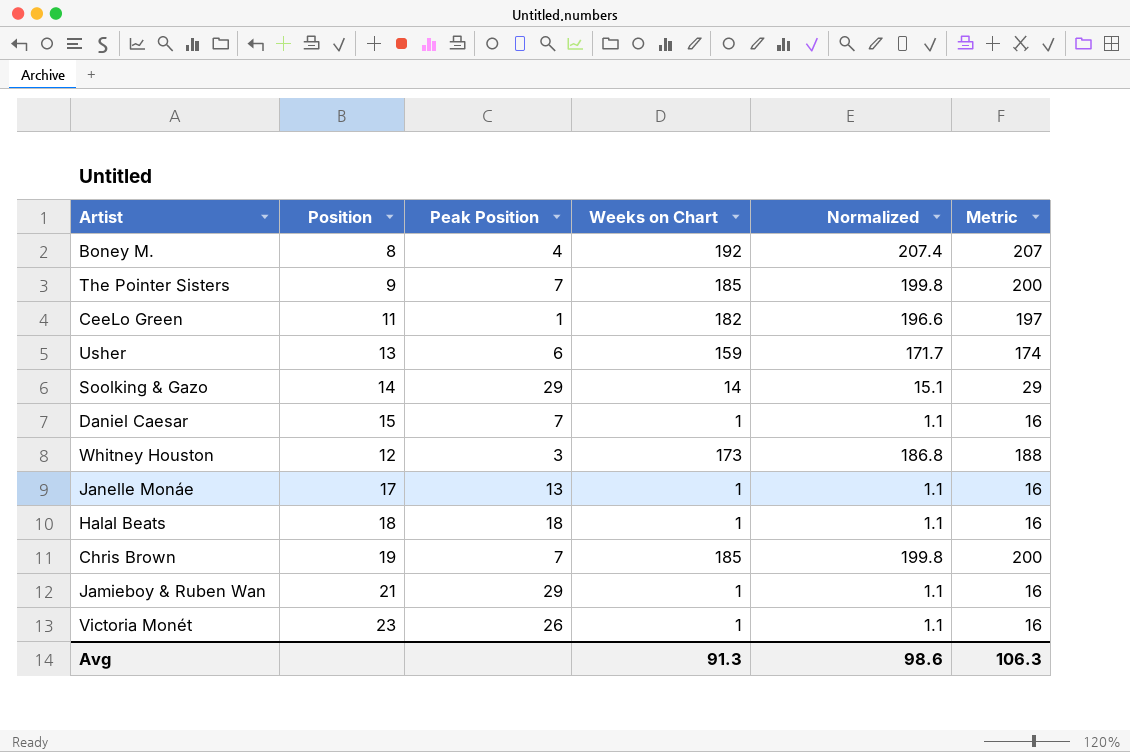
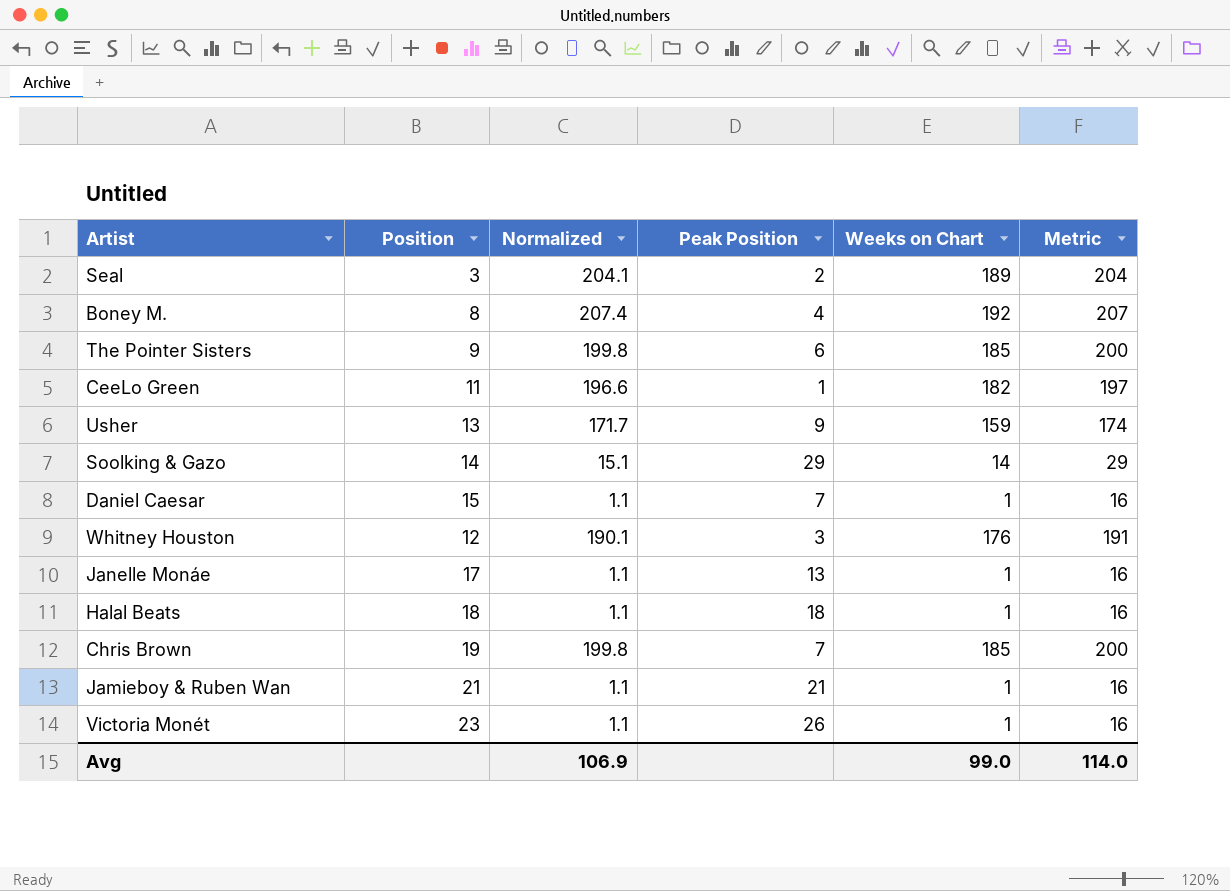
column Normalized | position: 5 -> 3
row Seal: none -> 3 | 204.1 | 2 | 189 | 204
The Pointer Sisters | Peak Position: 7 -> 6
Usher | Peak Position: 6 -> 9
Whitney Houston | Normalized: 186.8 -> 190.1
Whitney Houston | Weeks on Chart: 173 -> 176
Whitney Houston | Metric: 188 -> 191
Jamieboy & Ruben Wan | Peak Position: 29 -> 21
Avg | Normalized: 98.6 -> 106.9
Avg | Weeks on Chart: 91.3 -> 99.0
Avg | Metric: 106.3 -> 114.0

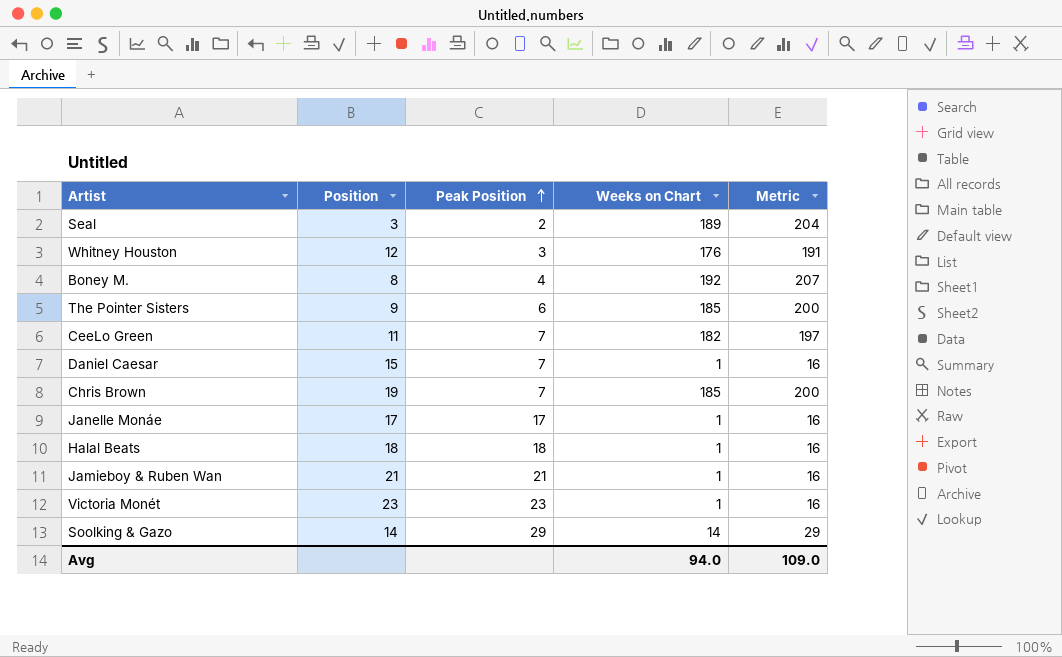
row order: none -> Peak Position ascending
column Normalized | formula: [Weeks on Chart] * 1.08 -> none
row Usher: 13 | 171.7 | 9 | 159 | 174 -> none
CeeLo Green | Peak Position: 1 -> 7
Janelle Monáe | Peak Position: 13 -> 17
Victoria Monét | Peak Position: 26 -> 23
Avg | Weeks on Chart: 99.0 -> 94.0
Avg | Metric: 114.0 -> 109.0

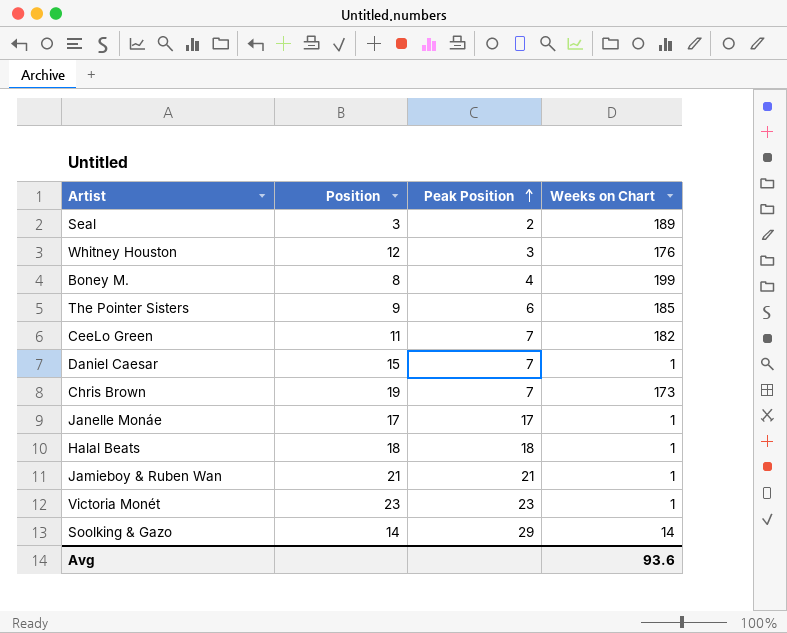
column Metric | formula: [Weeks on Chart] + 15 -> none
Boney M. | Weeks on Chart: 192 -> 199
Chris Brown | Weeks on Chart: 185 -> 173
Avg | Weeks on Chart: 94.0 -> 93.6

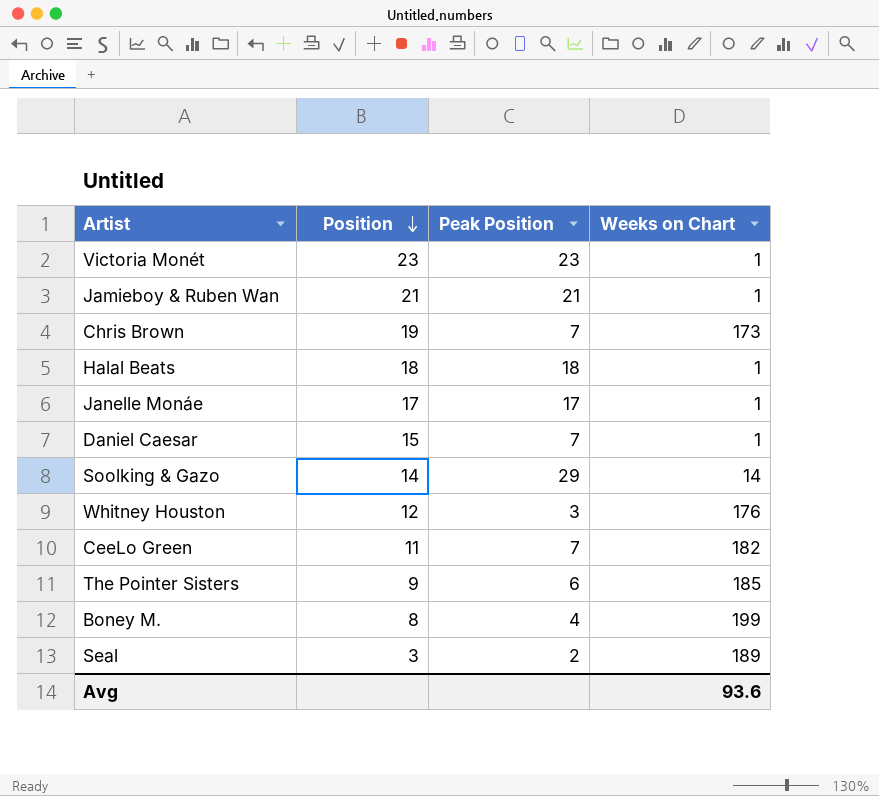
row order: Peak Position ascending -> Position descending

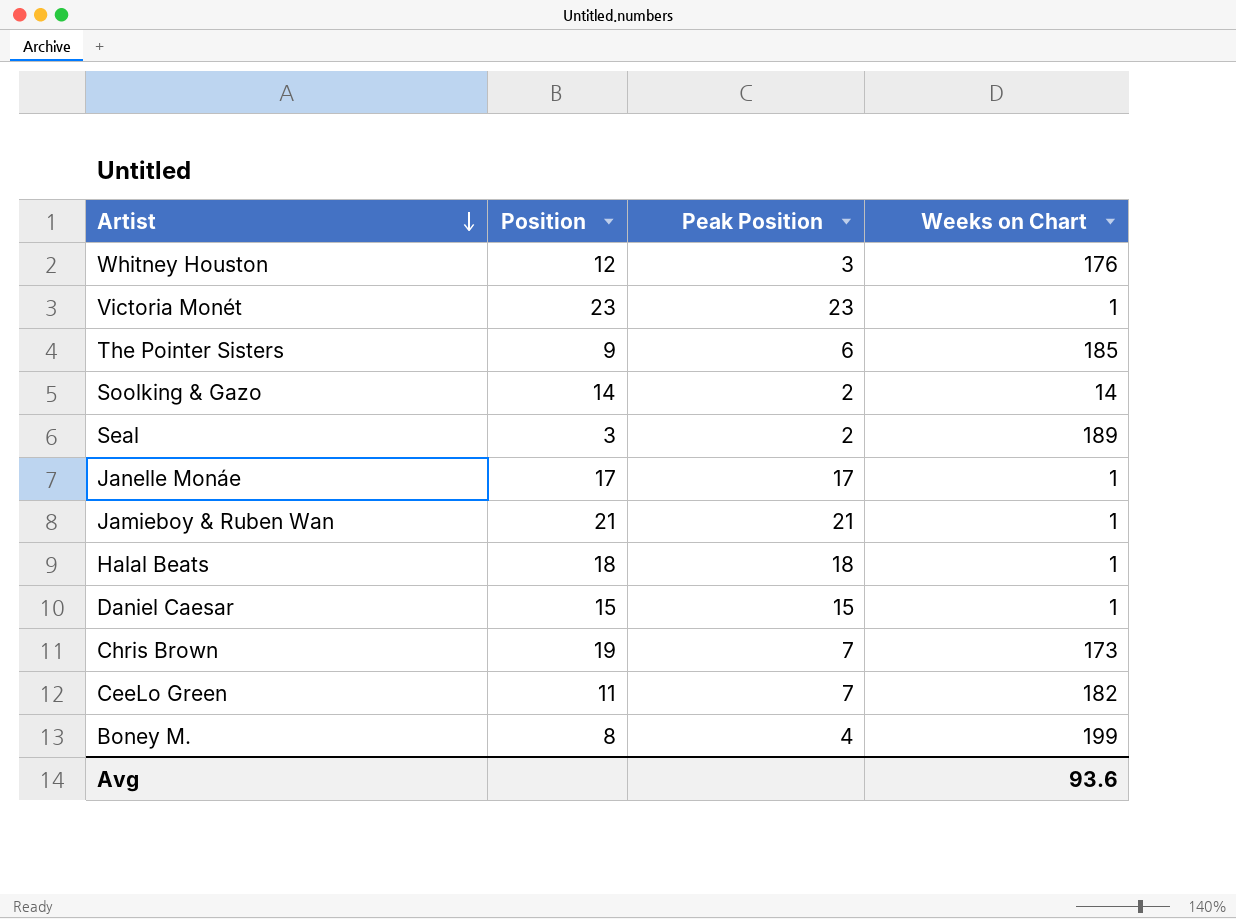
row order: Position descending -> Artist descending
Soolking & Gazo | Peak Position: 29 -> 2
Daniel Caesar | Peak Position: 7 -> 15

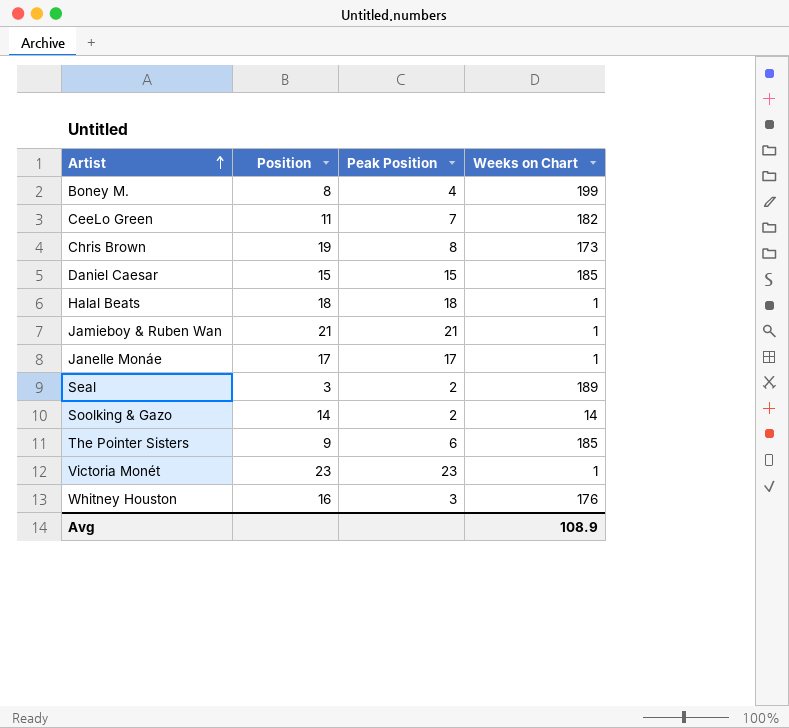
row order: Artist descending -> Artist ascending
Chris Brown | Peak Position: 7 -> 8
Daniel Caesar | Weeks on Chart: 1 -> 185
Whitney Houston | Position: 12 -> 16
Avg | Weeks on Chart: 93.6 -> 108.9

